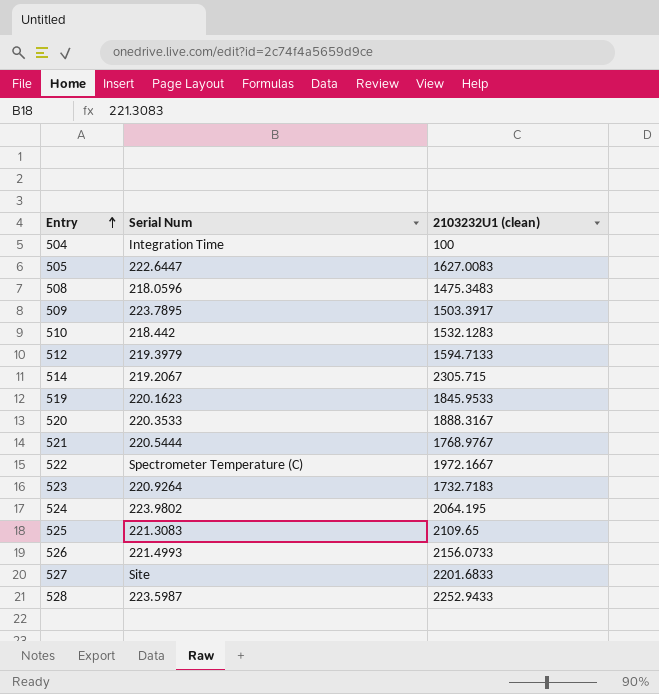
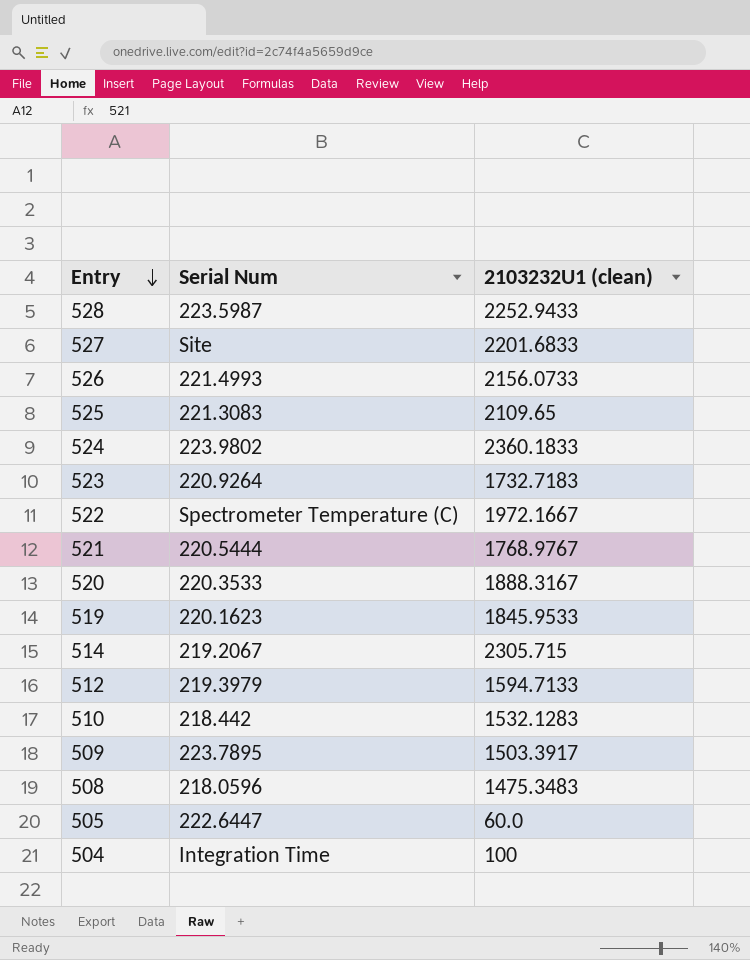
row order: Entry ascending -> Entry descending
524 | 2103232U1 (clean): 2064.195 -> 2360.1833
505 | 2103232U1 (clean): 1627.0083 -> 60.0

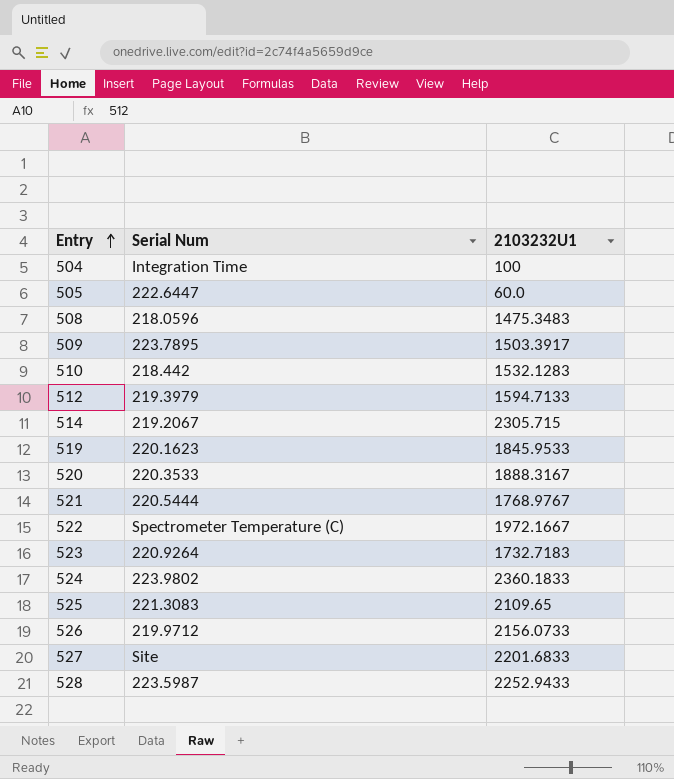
row order: Entry descending -> Entry ascending
column name: 2103232U1 (clean) -> 2103232U1
526 | Serial Num: 221.4993 -> 219.9712

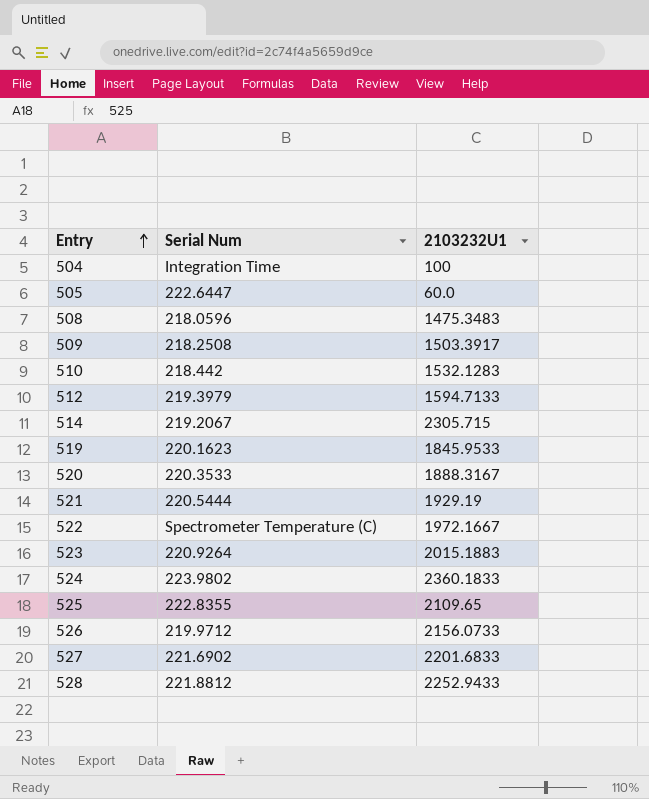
509 | Serial Num: 223.7895 -> 218.2508
521 | 2103232U1: 1768.9767 -> 1929.19
523 | 2103232U1: 1732.7183 -> 2015.1883
525 | Serial Num: 221.3083 -> 222.8355
527 | Serial Num: Site -> 221.6902
528 | Serial Num: 223.5987 -> 221.8812

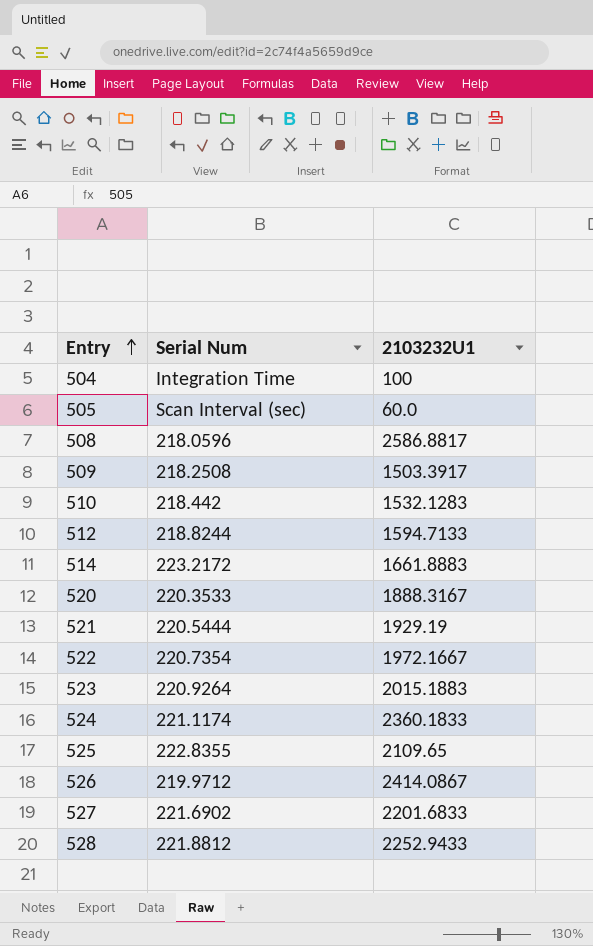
row 519: 220.1623 | 1845.9533 -> none
505 | Serial Num: 222.6447 -> Scan Interval (sec)
508 | 2103232U1: 1475.3483 -> 2586.8817
512 | Serial Num: 219.3979 -> 218.8244
514 | Serial Num: 219.2067 -> 223.2172
514 | 2103232U1: 2305.715 -> 1661.8883
522 | Serial Num: Spectrometer Temperature (C) -> 220.7354
524 | Serial Num: 223.9802 -> 221.1174
526 | 2103232U1: 2156.0733 -> 2414.0867

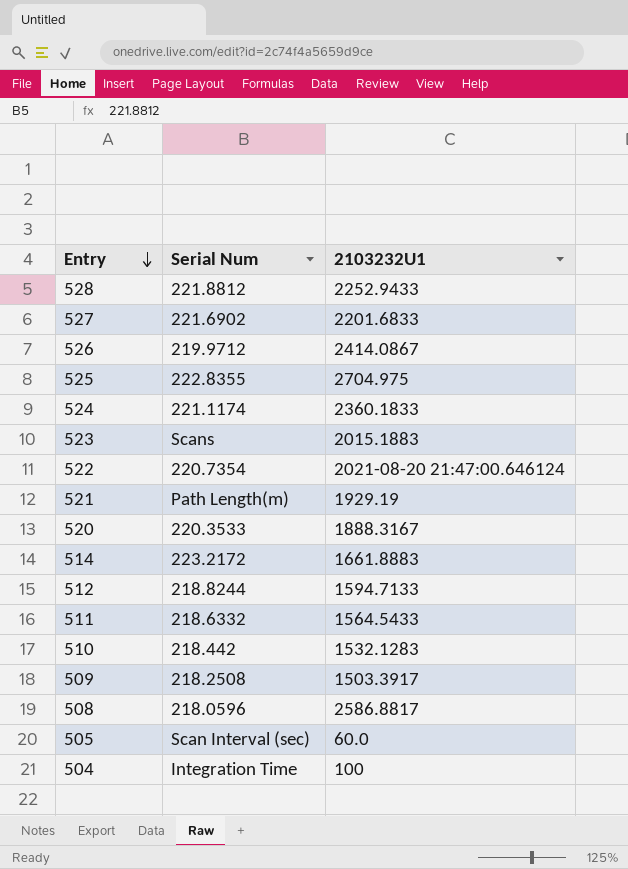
row order: Entry ascending -> Entry descending
525 | 2103232U1: 2109.65 -> 2704.975
523 | Serial Num: 220.9264 -> Scans
522 | 2103232U1: 1972.1667 -> 2021-08-20 21:47:00.646124
521 | Serial Num: 220.5444 -> Path Length(m)
row 511: none -> 218.6332 | 1564.5433

